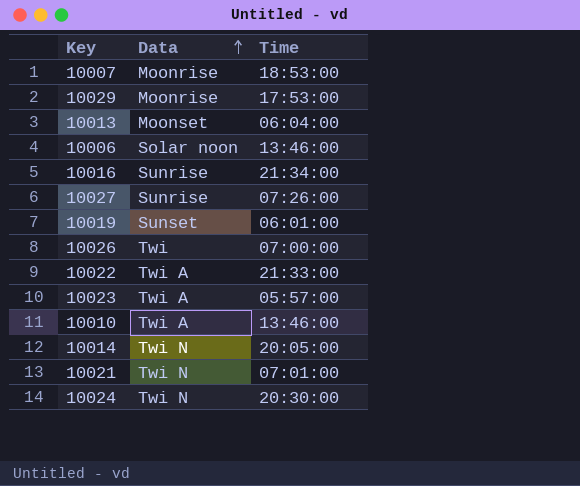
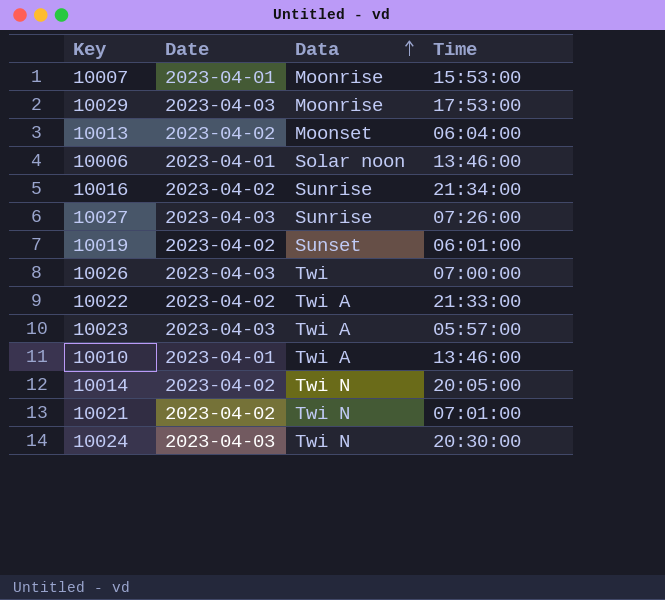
column Date | position: none -> 2
10007 | Time: 18:53:00 -> 15:53:00

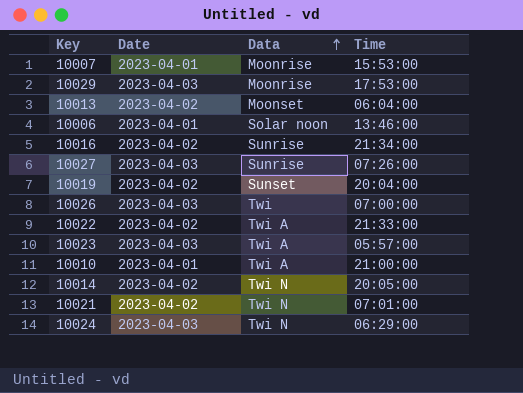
10019 | Time: 06:01:00 -> 20:04:00
10010 | Time: 13:46:00 -> 21:00:00
10024 | Time: 20:30:00 -> 06:29:00

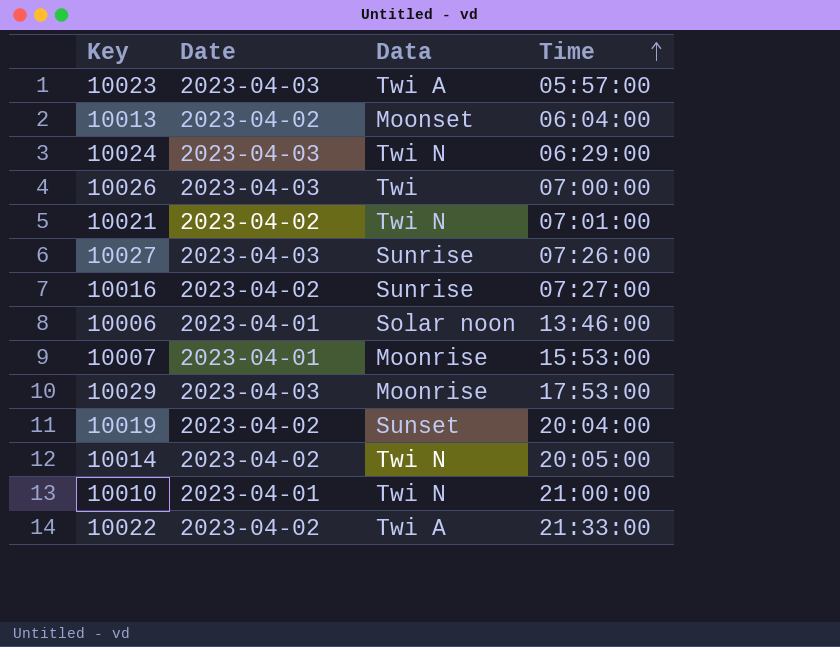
row order: Data ascending -> Time ascending
10016 | Time: 21:34:00 -> 07:27:00
10010 | Data: Twi A -> Twi N

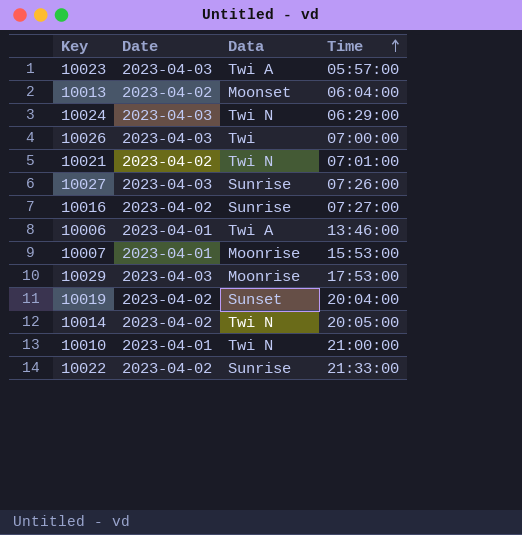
10006 | Data: Solar noon -> Twi A
10022 | Data: Twi A -> Sunrise

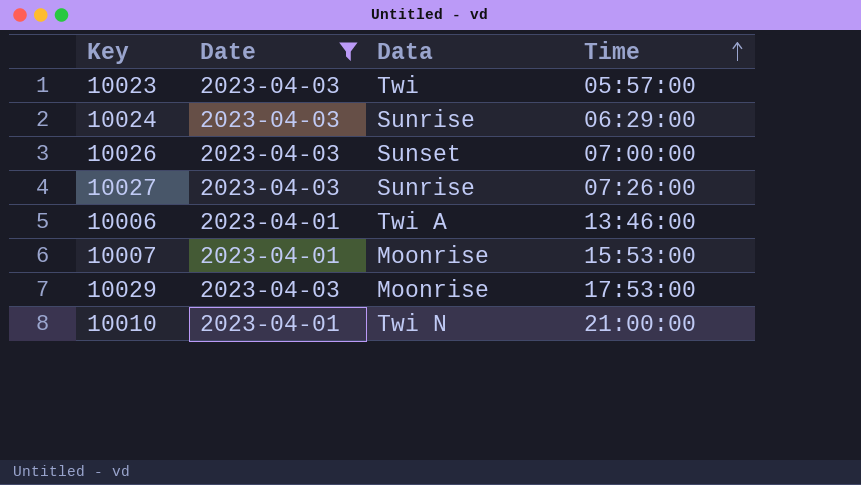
filter: none -> Date != 2023-04-02
10023 | Data: Twi A -> Twi
10024 | Data: Twi N -> Sunrise
10026 | Data: Twi -> Sunset

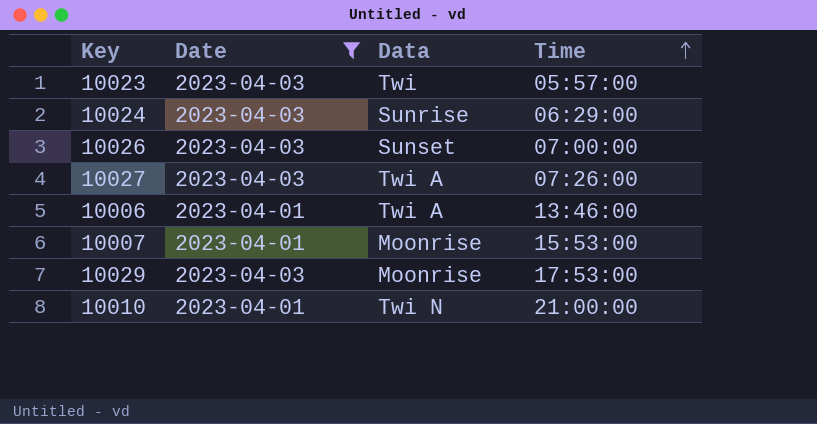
10027 | Data: Sunrise -> Twi A

